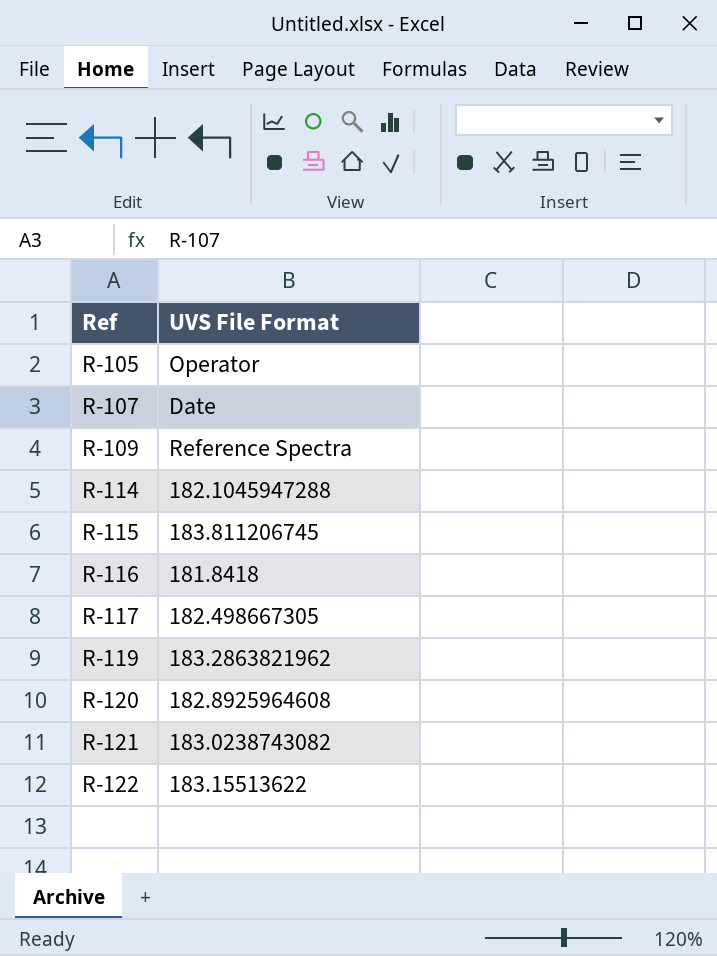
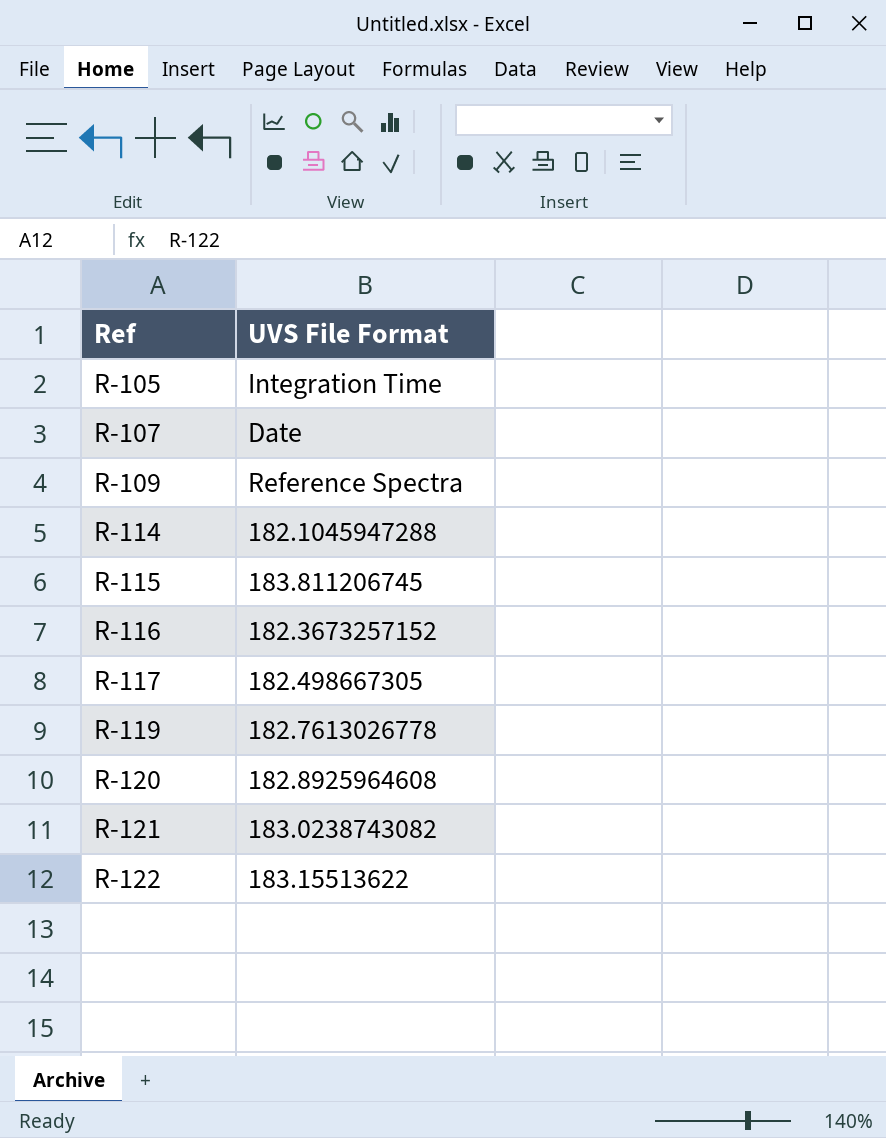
R-105 | UVS File Format: Operator -> Integration Time
R-116 | UVS File Format: 181.8418 -> 182.3673257152
R-119 | UVS File Format: 183.2863821962 -> 182.7613026778

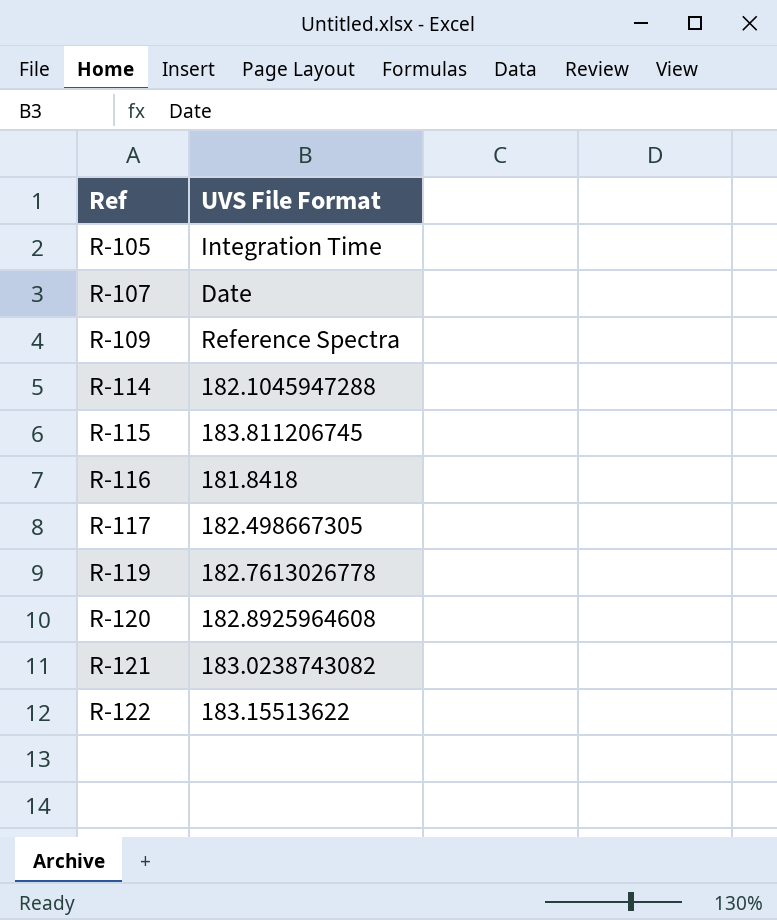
R-116 | UVS File Format: 182.3673257152 -> 181.8418

